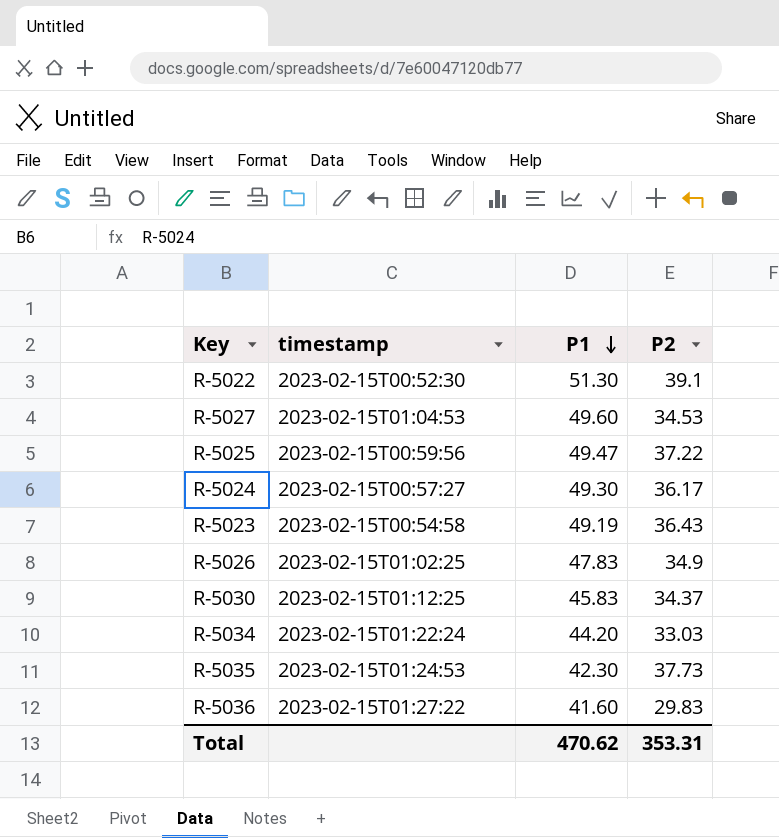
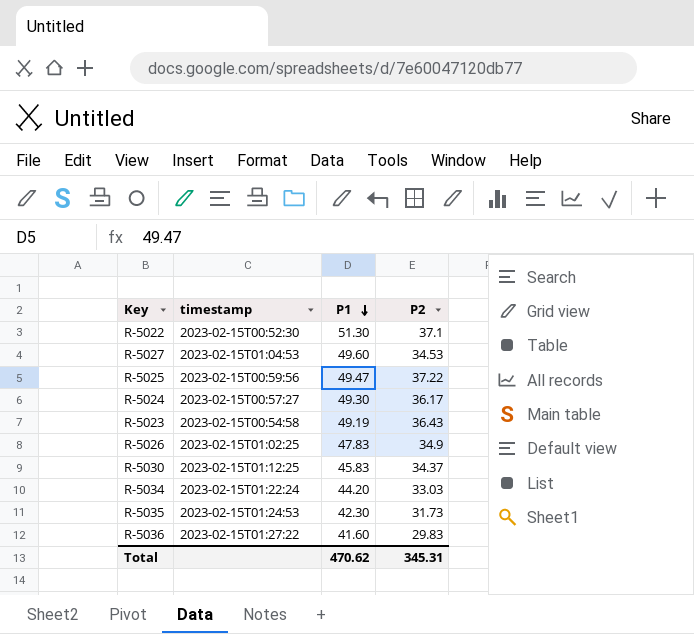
R-5022 | P2: 39.1 -> 37.1
R-5035 | P2: 37.73 -> 31.73
Total | P2: 353.31 -> 345.31

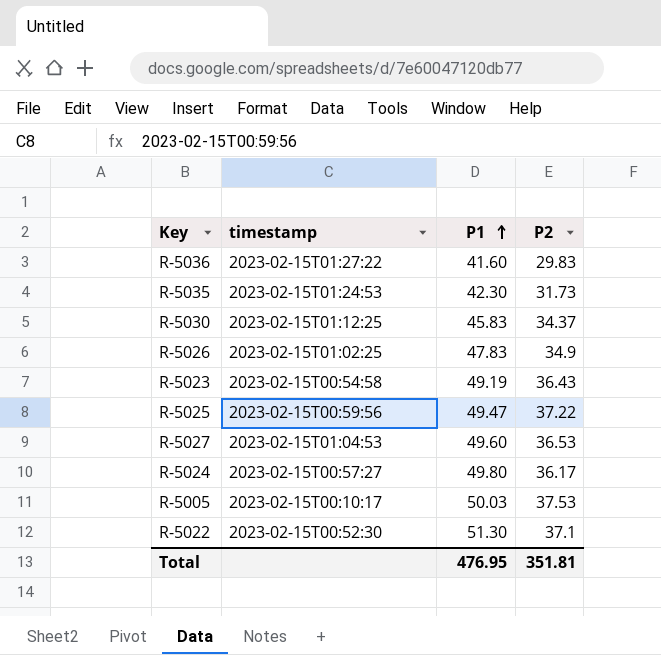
row order: P1 descending -> P1 ascending
row R-5034: 2023-02-15T01:22:24 | 44.20 | 33.03 -> none
R-5027 | P2: 34.53 -> 36.53
R-5024 | P1: 49.30 -> 49.80
row R-5005: none -> 2023-02-15T00:10:17 | 50.03 | 37.53
Total | P1: 470.62 -> 476.95
Total | P2: 345.31 -> 351.81

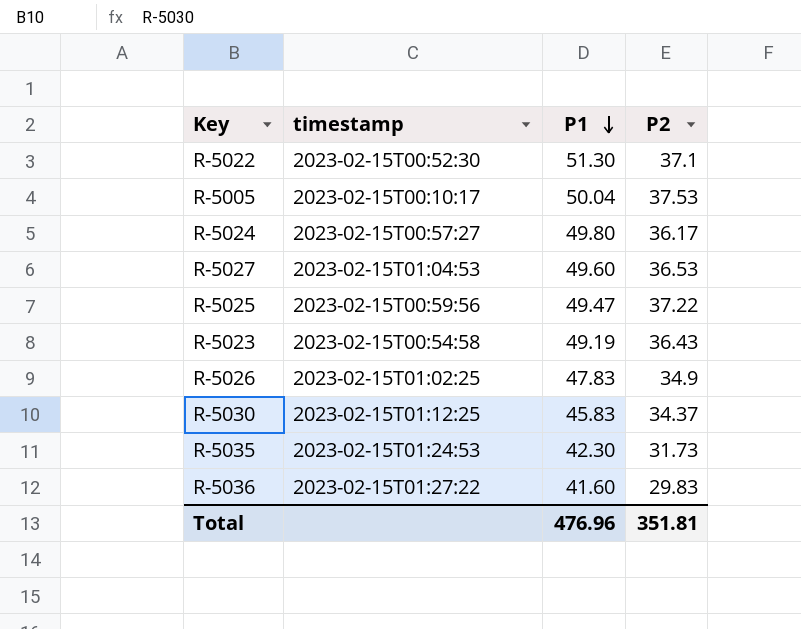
row order: P1 ascending -> P1 descending
R-5005 | P1: 50.03 -> 50.04
Total | P1: 476.95 -> 476.96

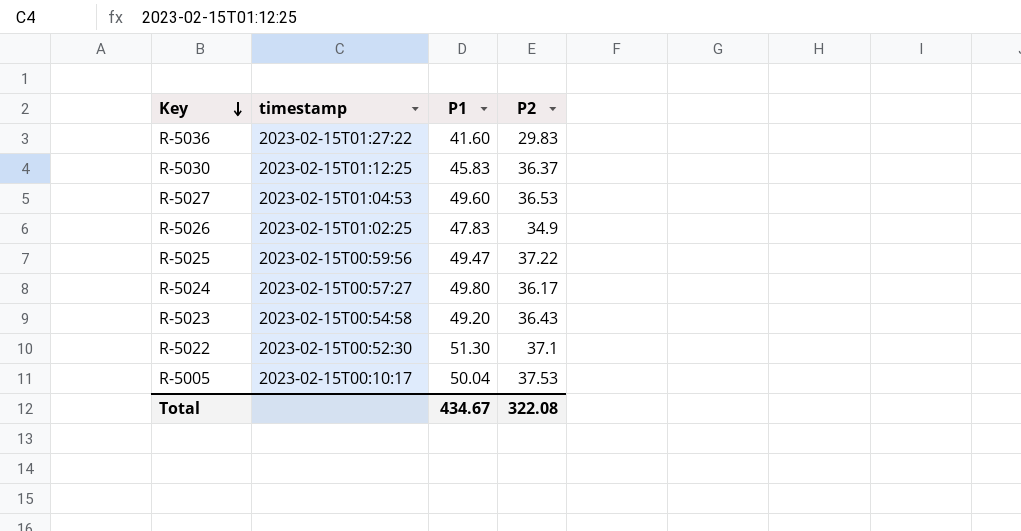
row order: P1 descending -> Key descending
row R-5035: 2023-02-15T01:24:53 | 42.30 | 31.73 -> none
R-5030 | P2: 34.37 -> 36.37
R-5023 | P1: 49.19 -> 49.20
Total | P1: 476.96 -> 434.67
Total | P2: 351.81 -> 322.08

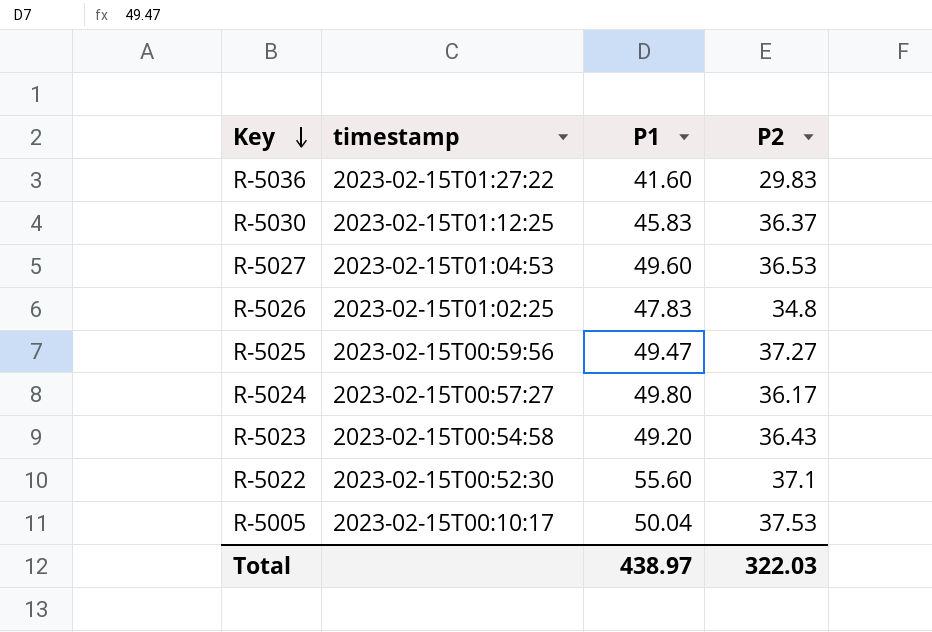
R-5026 | P2: 34.9 -> 34.8
R-5025 | P2: 37.22 -> 37.27
R-5022 | P1: 51.30 -> 55.60
Total | P1: 434.67 -> 438.97
Total | P2: 322.08 -> 322.03

